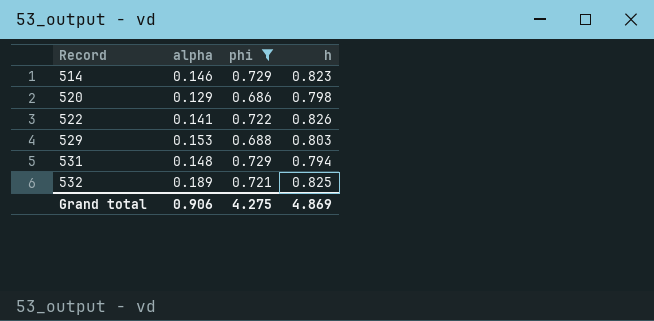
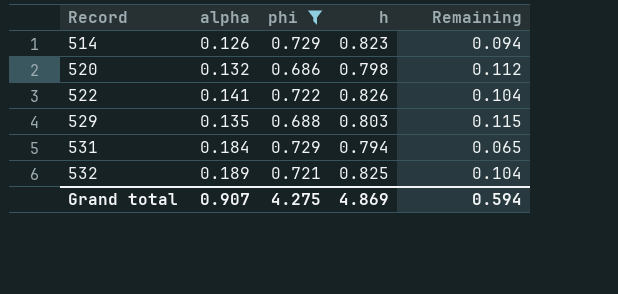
column Remaining | formula: none -> [h] - [phi]
514 | alpha: 0.146 -> 0.126
520 | alpha: 0.129 -> 0.132
529 | alpha: 0.153 -> 0.135
531 | alpha: 0.148 -> 0.184
Grand total | alpha: 0.906 -> 0.907

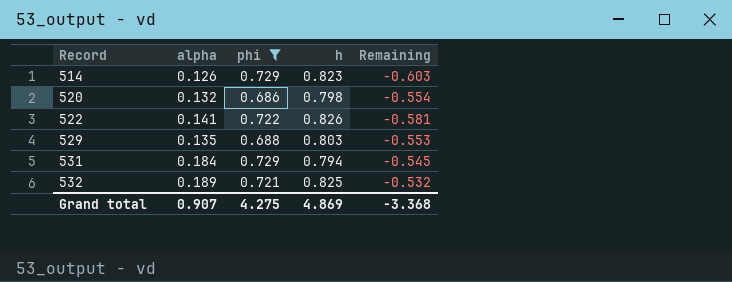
column Remaining | formula: [h] - [phi] -> [alpha] - [phi]
Grand total | Remaining: 0.594 -> -3.368

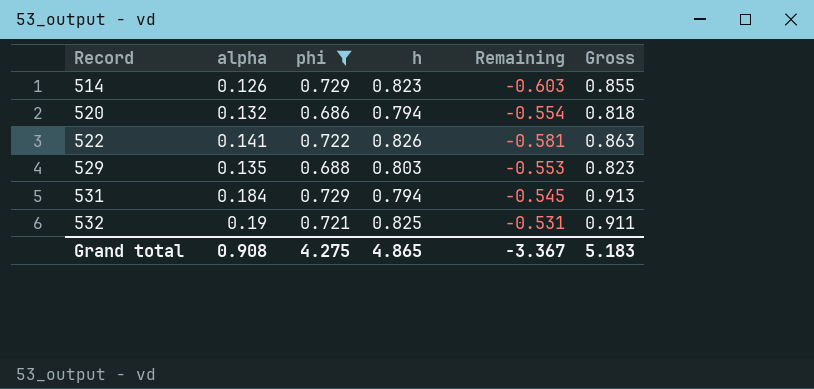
column Gross | formula: none -> [alpha] + [phi]
520 | h: 0.798 -> 0.794
532 | alpha: 0.189 -> 0.19
532 | Remaining: -0.532 -> -0.531
Grand total | alpha: 0.907 -> 0.908
Grand total | h: 4.869 -> 4.865
Grand total | Remaining: -3.368 -> -3.367

